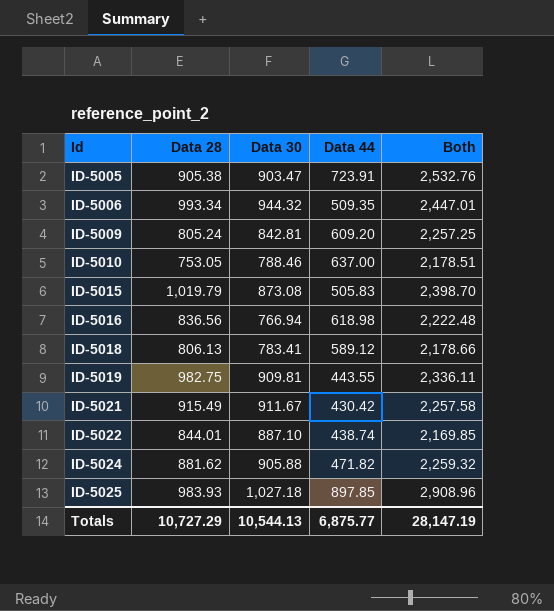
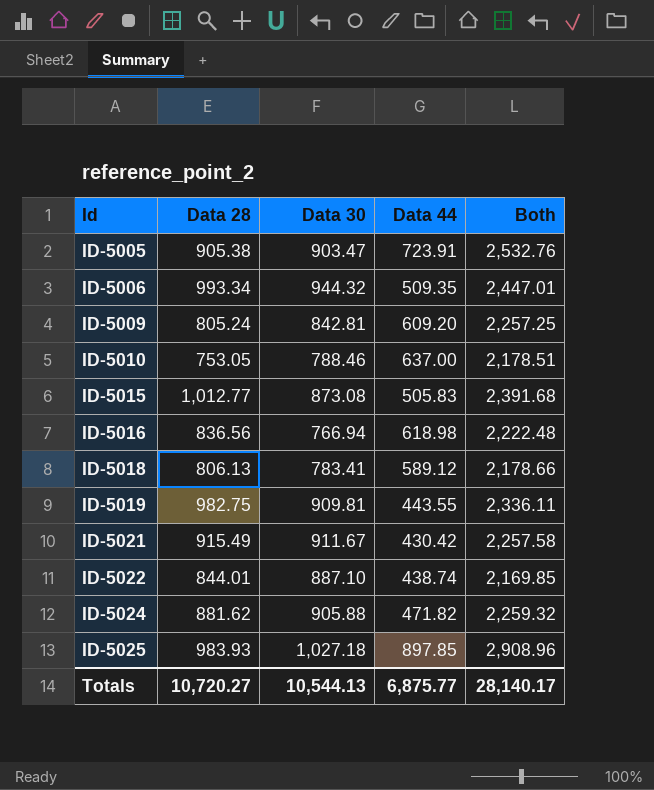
ID-5015 | Data 28: 1,019.79 -> 1,012.77
ID-5015 | Both: 2,398.70 -> 2,391.68
Totals | Data 28: 10,727.29 -> 10,720.27
Totals | Both: 28,147.19 -> 28,140.17

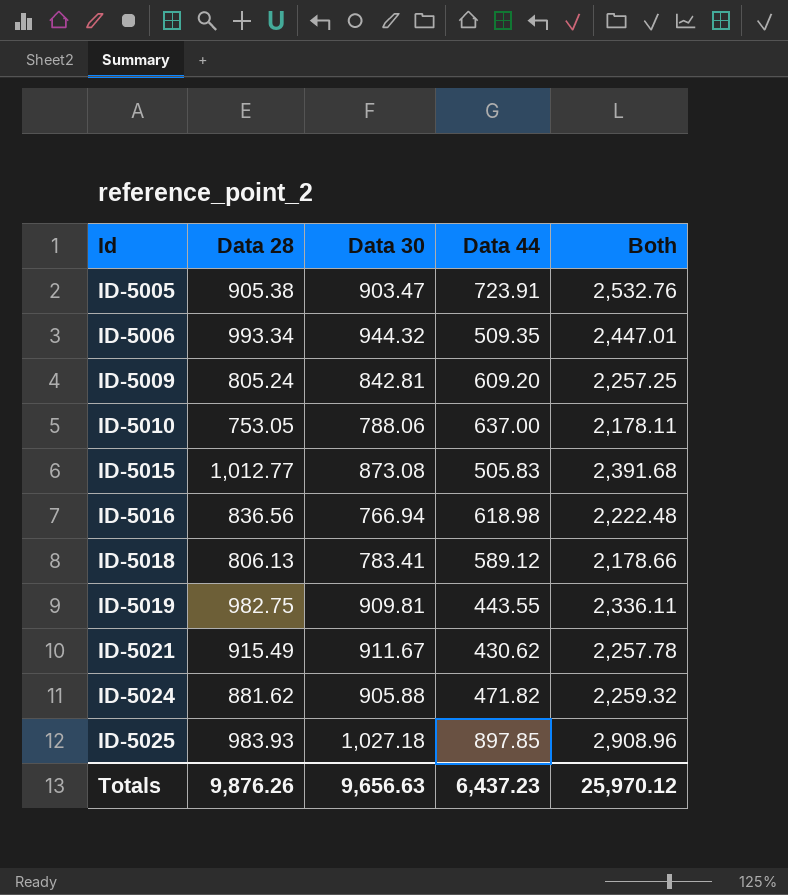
row ID-5022: 844.01 | 887.10 | 438.74 | 2,169.85 -> none
ID-5010 | Data 30: 788.46 -> 788.06
ID-5010 | Both: 2,178.51 -> 2,178.11
ID-5021 | Data 44: 430.42 -> 430.62
ID-5021 | Both: 2,257.58 -> 2,257.78
Totals | Data 28: 10,720.27 -> 9,876.26
Totals | Data 30: 10,544.13 -> 9,656.63
Totals | Data 44: 6,875.77 -> 6,437.23
Totals | Both: 28,140.17 -> 25,970.12

